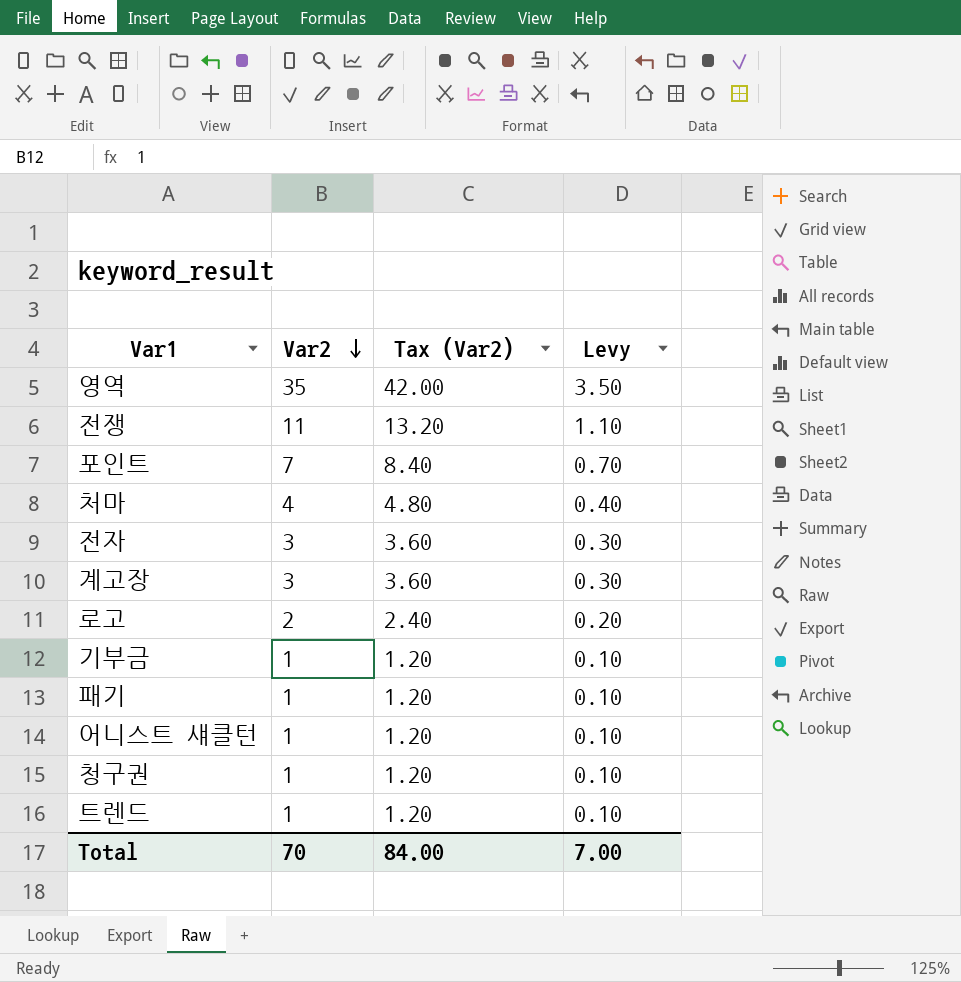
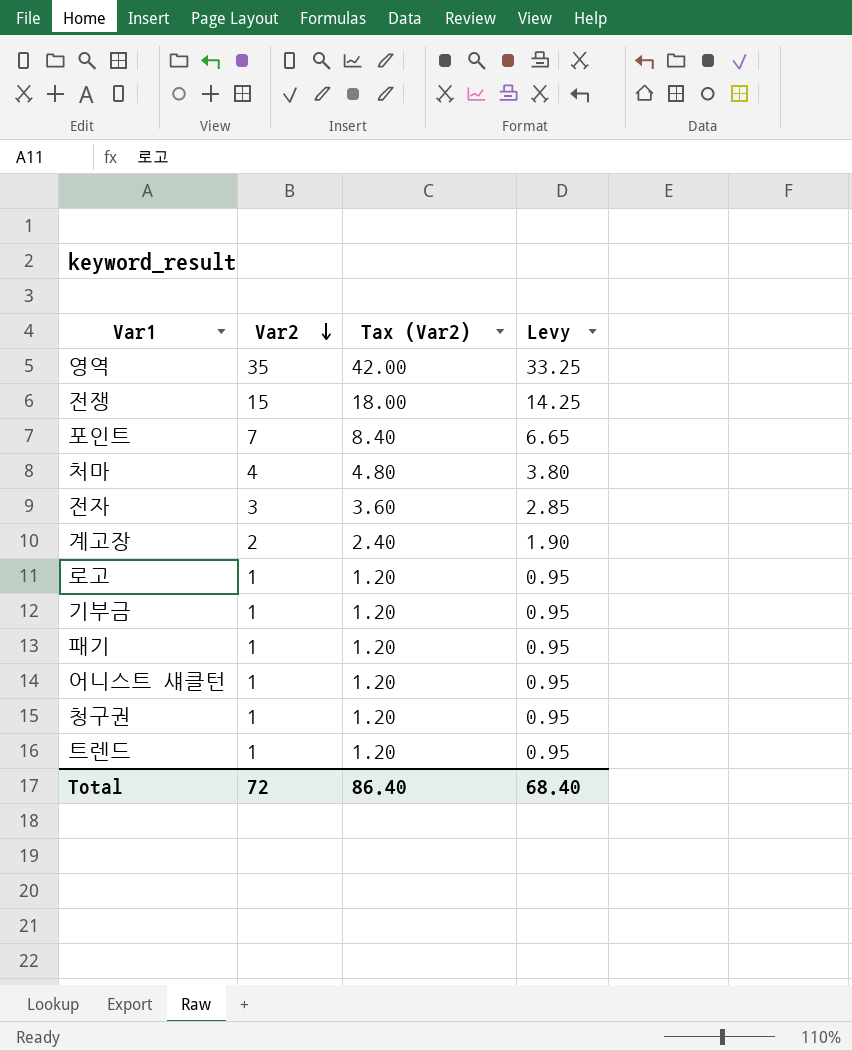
column Levy | formula: [Var2] * 0.1 -> [Var2] * 0.95
전쟁 | Var2: 11 -> 15
전쟁 | Tax (Var2): 13.20 -> 18.00
계고장 | Var2: 3 -> 2
계고장 | Tax (Var2): 3.60 -> 2.40
로고 | Var2: 2 -> 1
로고 | Tax (Var2): 2.40 -> 1.20
Total | Var2: 70 -> 72
Total | Tax (Var2): 84.00 -> 86.40
Total | Levy: 7.00 -> 68.40

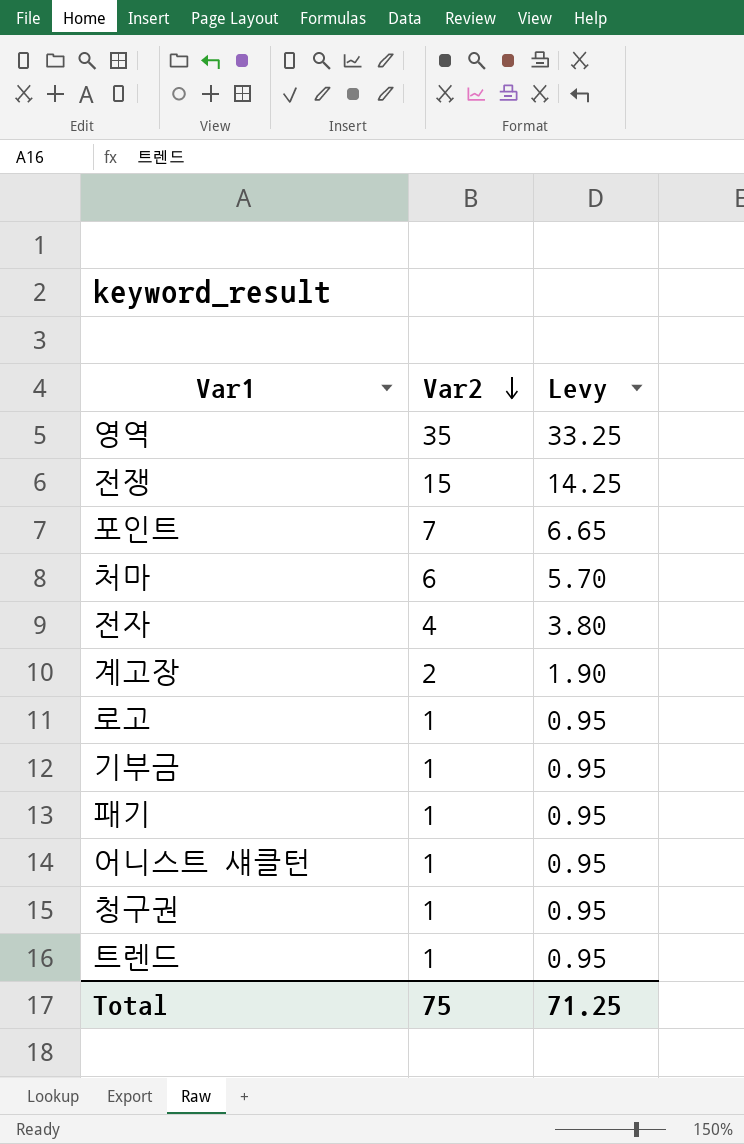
column Tax (Var2) | formula: [Var2] * 1.2 -> none
처마 | Var2: 4 -> 6
처마 | Levy: 3.80 -> 5.70
전자 | Var2: 3 -> 4
전자 | Levy: 2.85 -> 3.80
Total | Var2: 72 -> 75
Total | Levy: 68.40 -> 71.25

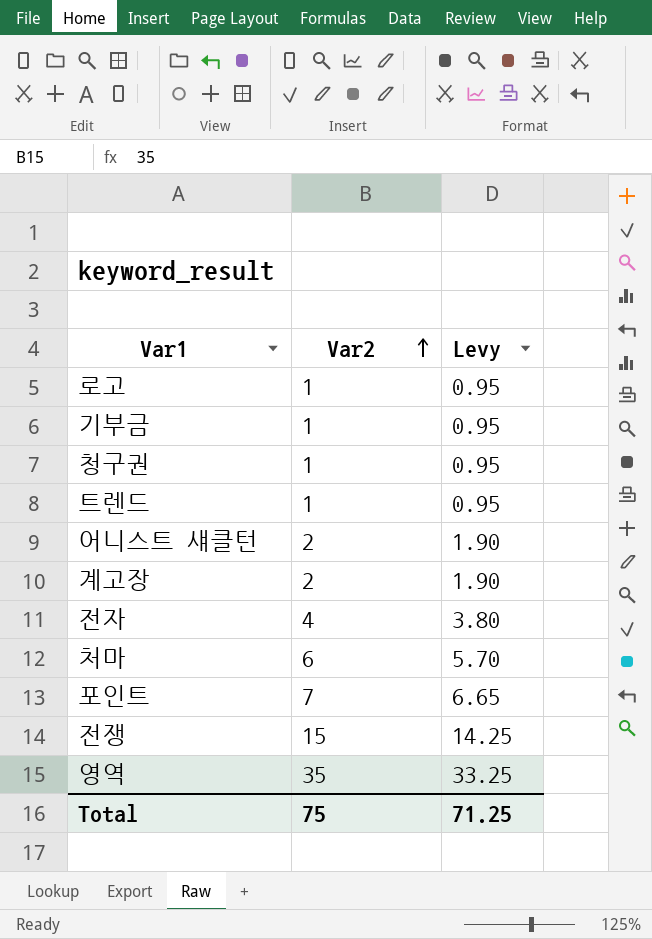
row order: Var2 descending -> Var2 ascending
row 패기: 1 | 0.95 -> none
어니스트 섀클턴 | Var2: 1 -> 2
어니스트 섀클턴 | Levy: 0.95 -> 1.90

